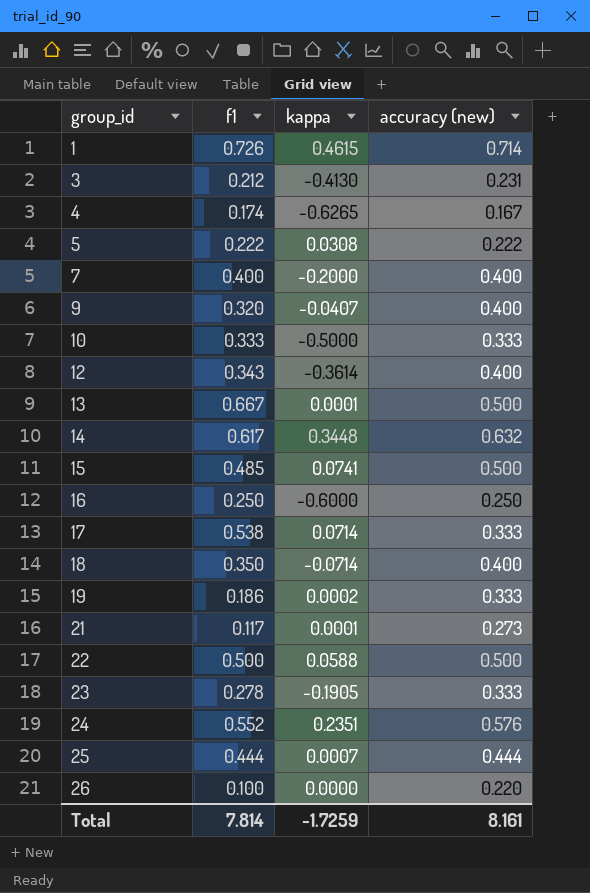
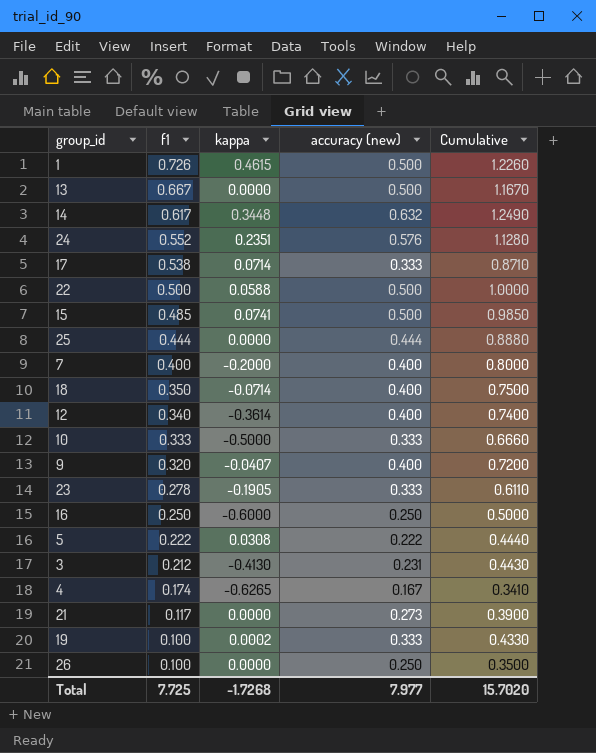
row order: group_id ascending -> f1 descending
column Cumulative | formula: none -> [f1] + [accuracy (new)]
1 | accuracy (new): 0.714 -> 0.500
13 | kappa: 0.0001 -> 0.0000
25 | kappa: 0.0007 -> 0.0000
12 | f1: 0.343 -> 0.340
21 | kappa: 0.0001 -> 0.0000
19 | f1: 0.186 -> 0.100
26 | accuracy (new): 0.220 -> 0.250
Total | f1: 7.814 -> 7.725
Total | kappa: -1.7259 -> -1.7268
Total | accuracy (new): 8.161 -> 7.977

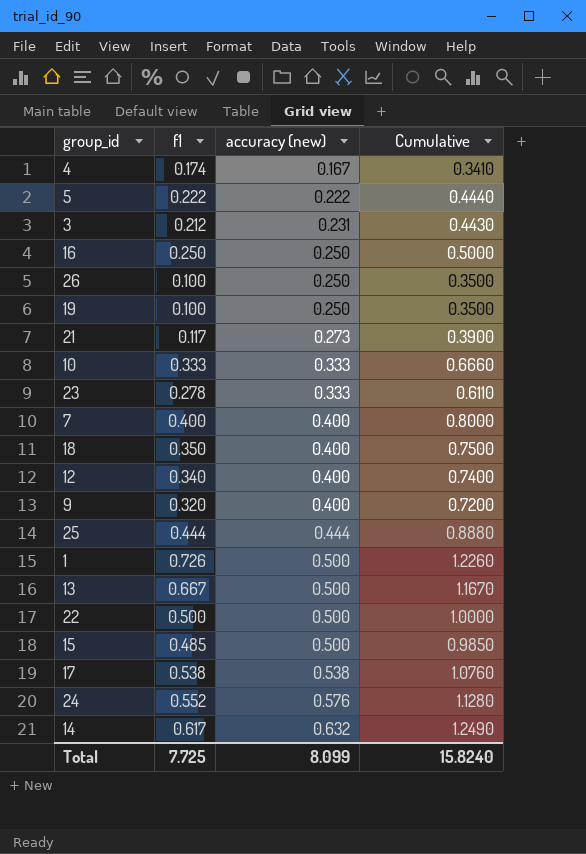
row order: f1 descending -> accuracy (new) ascending
column kappa | position: 3 -> none
19 | accuracy (new): 0.333 -> 0.250
19 | Cumulative: 0.4330 -> 0.3500
17 | accuracy (new): 0.333 -> 0.538
17 | Cumulative: 0.8710 -> 1.0760
Total | accuracy (new): 7.977 -> 8.099
Total | Cumulative: 15.7020 -> 15.8240

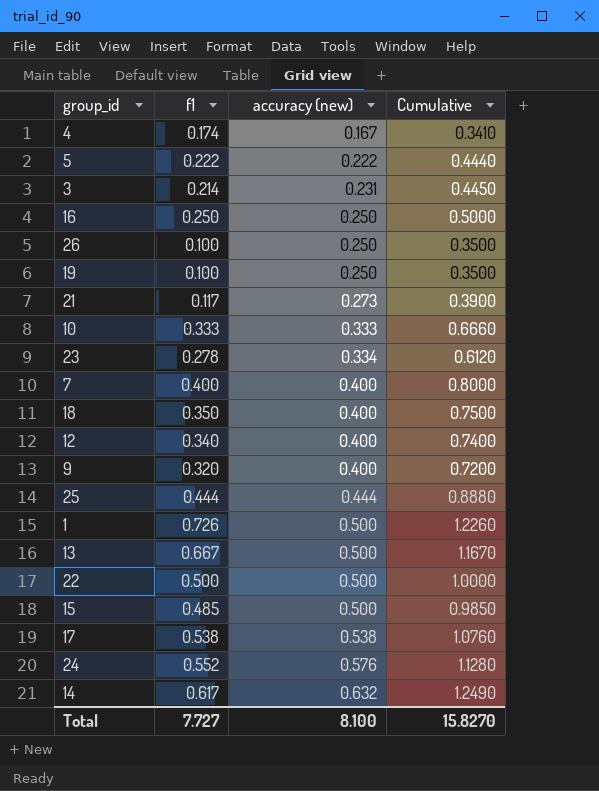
3 | f1: 0.212 -> 0.214
3 | Cumulative: 0.4430 -> 0.4450
23 | accuracy (new): 0.333 -> 0.334
23 | Cumulative: 0.6110 -> 0.6120
Total | f1: 7.725 -> 7.727
Total | accuracy (new): 8.099 -> 8.100
Total | Cumulative: 15.8240 -> 15.8270

